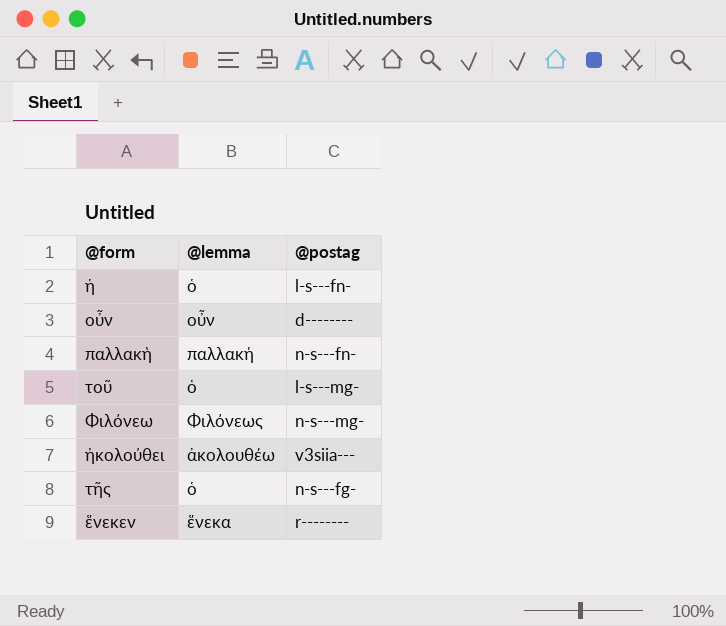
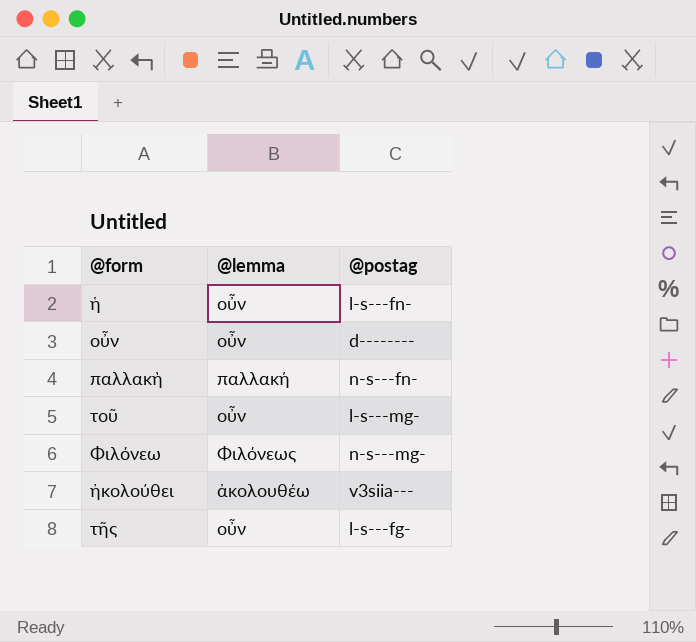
row ἕνεκεν: ἕνεκα | r-------- -> none
ἡ | @lemma: ὁ -> οὖν
τοῦ | @lemma: ὁ -> οὖν
τῆς | @lemma: ὁ -> οὖν
τῆς | @postag: n-s---fg- -> l-s---fg-

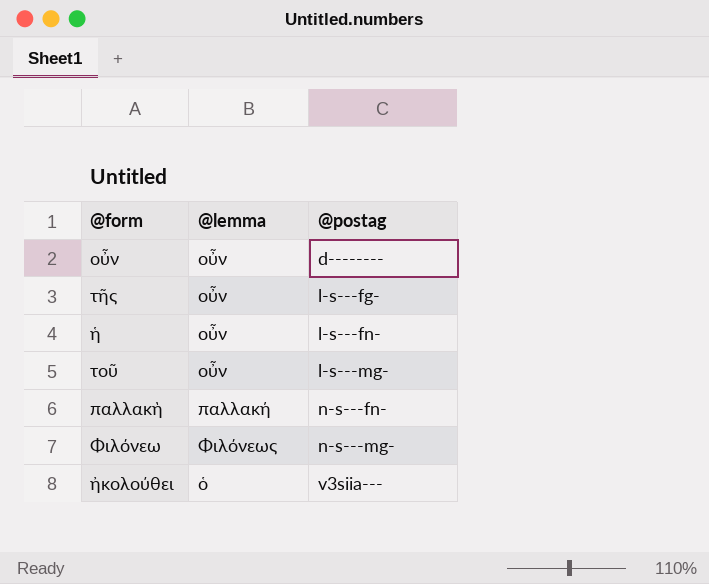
row order: none -> @postag ascending
ἠκολούθει | @lemma: ἀκολουθέω -> ὁ

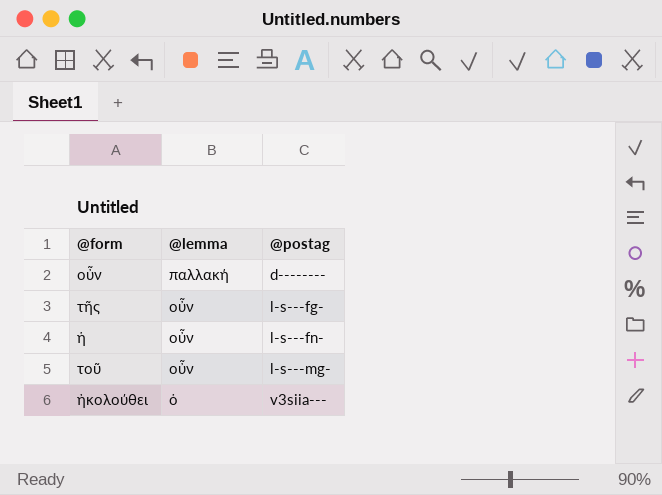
row παλλακὴ: παλλακή | n-s---fn- -> none
row Φιλόνεω: Φιλόνεως | n-s---mg- -> none
οὖν | @lemma: οὖν -> παλλακή

